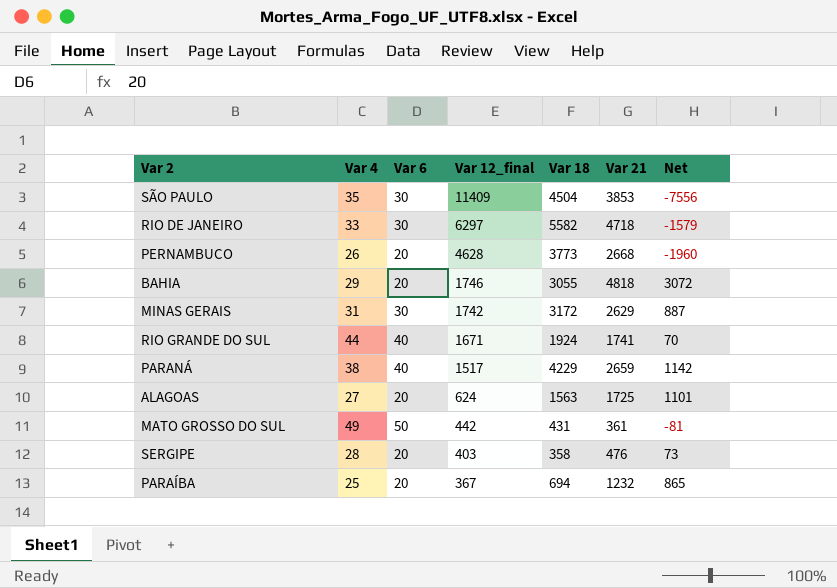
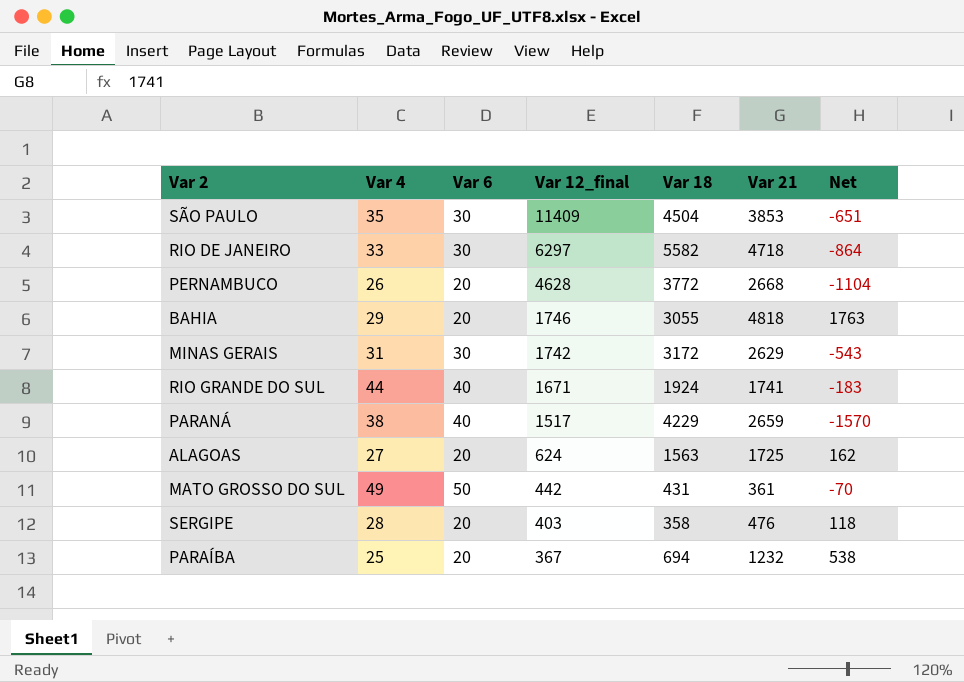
column Net | formula: [Var 21] - [Var 12_final] -> [Var 21] - [Var 18]
PERNAMBUCO | Var 18: 3773 -> 3772

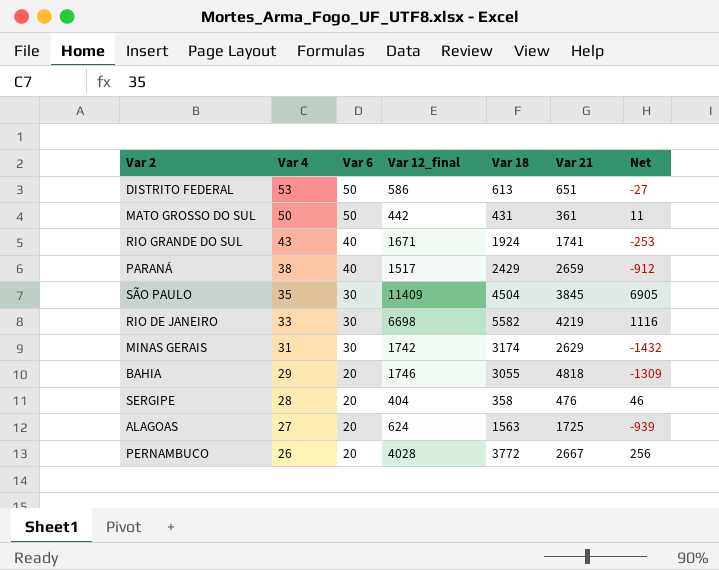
row order: Var 12_final descending -> Var 4 descending
column Net | formula: [Var 21] - [Var 18] -> [Var 12_final] - [Var 18]
row PARAÍBA: 25 | 20 | 367 | 694 | 1232 | 538 -> none
row DISTRITO FEDERAL: none -> 53 | 50 | 586 | 613 | 651 | -27
MATO GROSSO DO SUL | Var 4: 49 -> 50
RIO GRANDE DO SUL | Var 4: 44 -> 43
PARANÁ | Var 18: 4229 -> 2429
SÃO PAULO | Var 21: 3853 -> 3845
RIO DE JANEIRO | Var 12_final: 6297 -> 6698
RIO DE JANEIRO | Var 21: 4718 -> 4219
MINAS GERAIS | Var 18: 3172 -> 3174
SERGIPE | Var 12_final: 403 -> 404
PERNAMBUCO | Var 12_final: 4628 -> 4028
PERNAMBUCO | Var 21: 2668 -> 2667

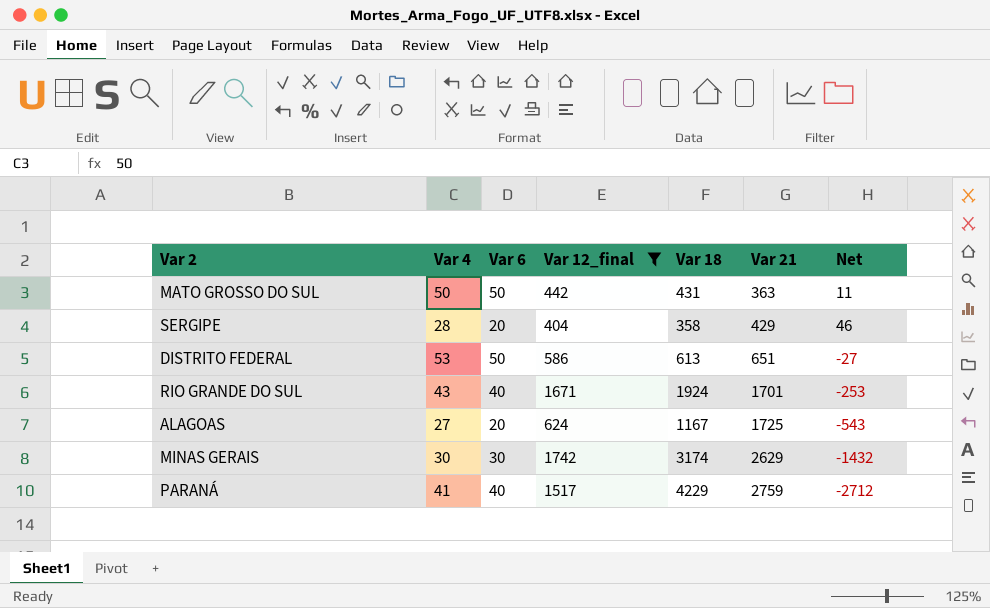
filter: none -> Var 12_final <= 1742
row order: Var 4 descending -> Var 21 ascending
MATO GROSSO DO SUL | Var 21: 361 -> 363
SERGIPE | Var 21: 476 -> 429
RIO GRANDE DO SUL | Var 21: 1741 -> 1701
ALAGOAS | Var 18: 1563 -> 1167
ALAGOAS | Net: -939 -> -543
MINAS GERAIS | Var 4: 31 -> 30
PARANÁ | Var 4: 38 -> 41
PARANÁ | Var 18: 2429 -> 4229
PARANÁ | Var 21: 2659 -> 2759
PARANÁ | Net: -912 -> -2712

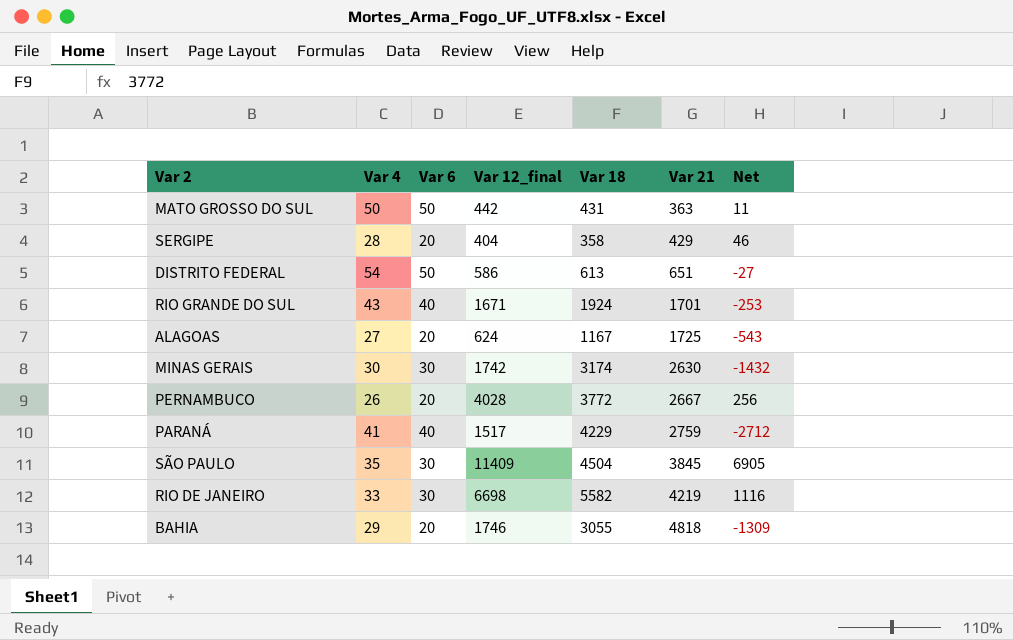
filter: Var 12_final <= 1742 -> none
DISTRITO FEDERAL | Var 4: 53 -> 54
MINAS GERAIS | Var 21: 2629 -> 2630

